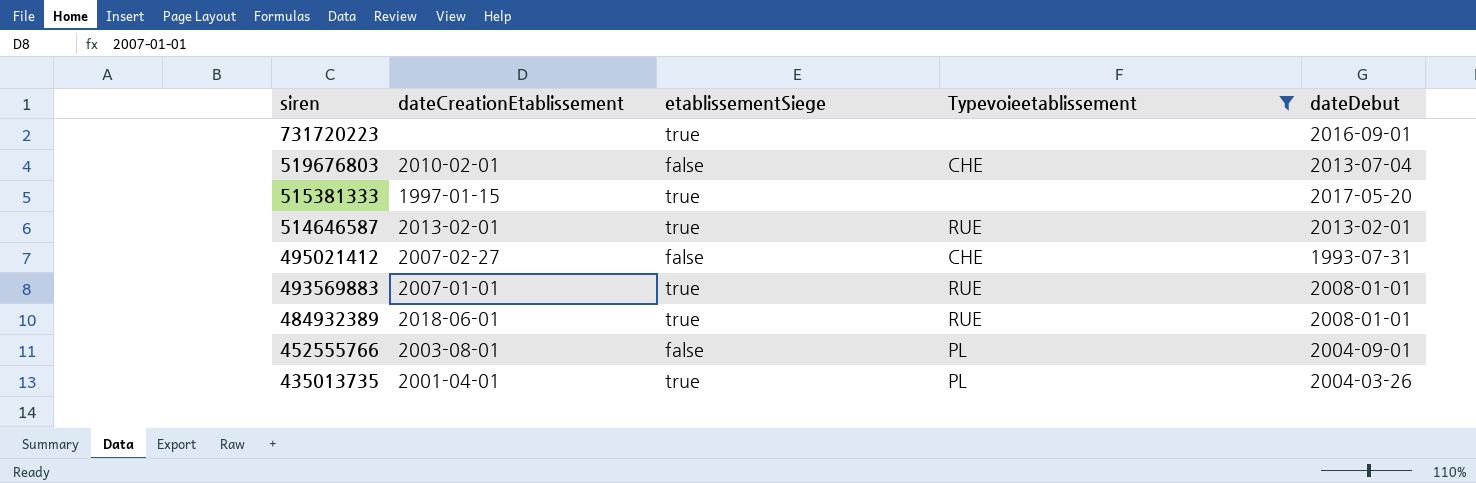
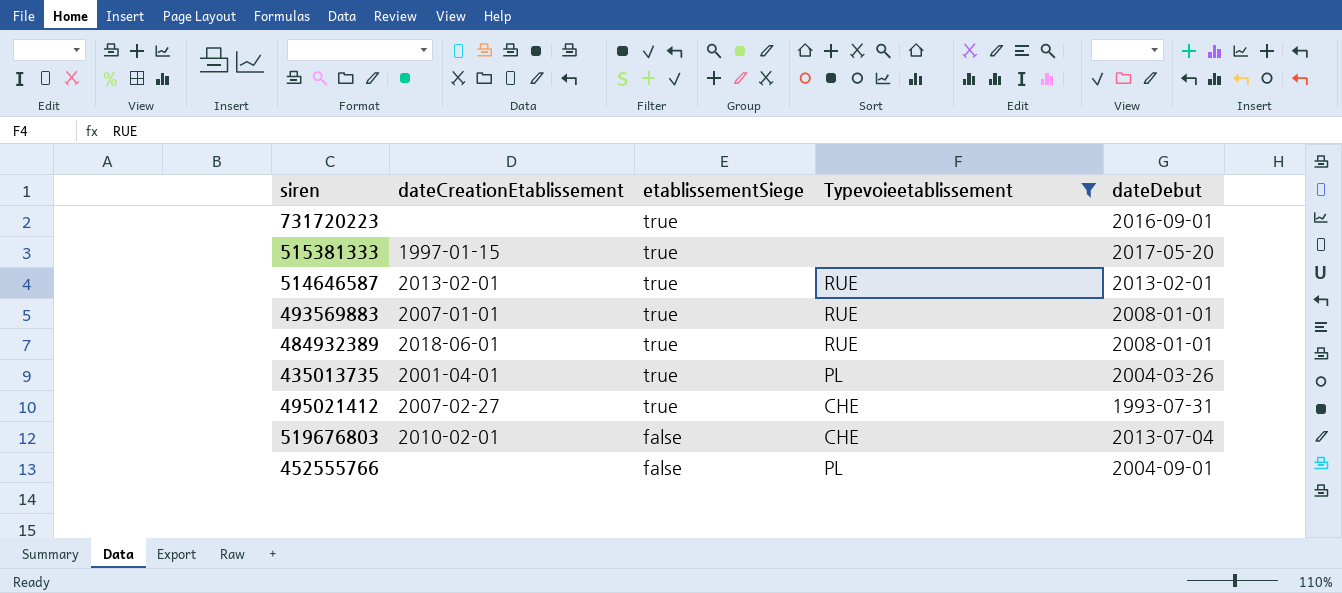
row order: siren descending -> etablissementSiege descending
495021412 | etablissementSiege: false -> true
452555766 | dateCreationEtablissement: 2003-08-01 -> none

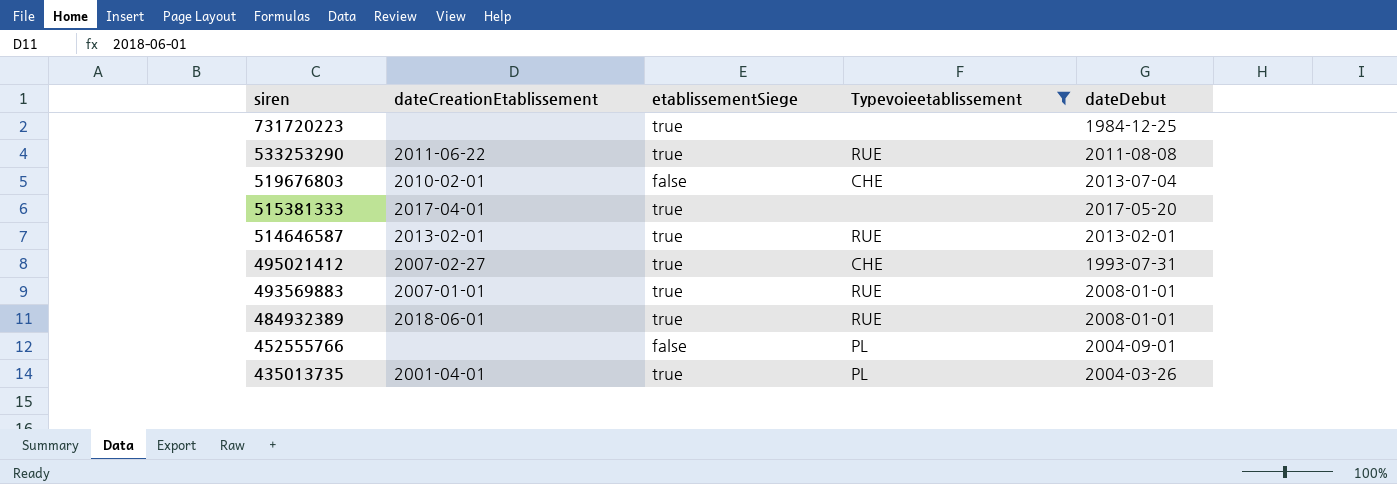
row order: etablissementSiege descending -> siren descending
731720223 | dateDebut: 2016-09-01 -> 1984-12-25
row 533253290: none -> 2011-06-22 | true | RUE | 2011-08-08
515381333 | dateCreationEtablissement: 1997-01-15 -> 2017-04-01

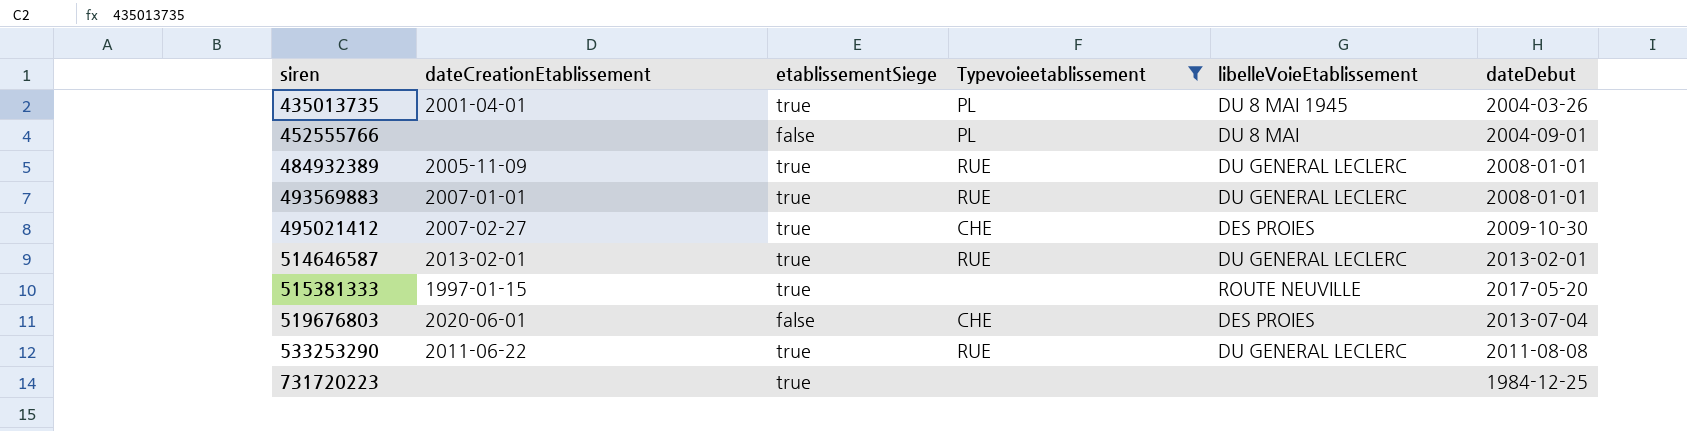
row order: siren descending -> siren ascending
column libelleVoieEtablissement | position: none -> 5
484932389 | dateCreationEtablissement: 2018-06-01 -> 2005-11-09
495021412 | dateDebut: 1993-07-31 -> 2009-10-30
515381333 | dateCreationEtablissement: 2017-04-01 -> 1997-01-15
519676803 | dateCreationEtablissement: 2010-02-01 -> 2020-06-01

